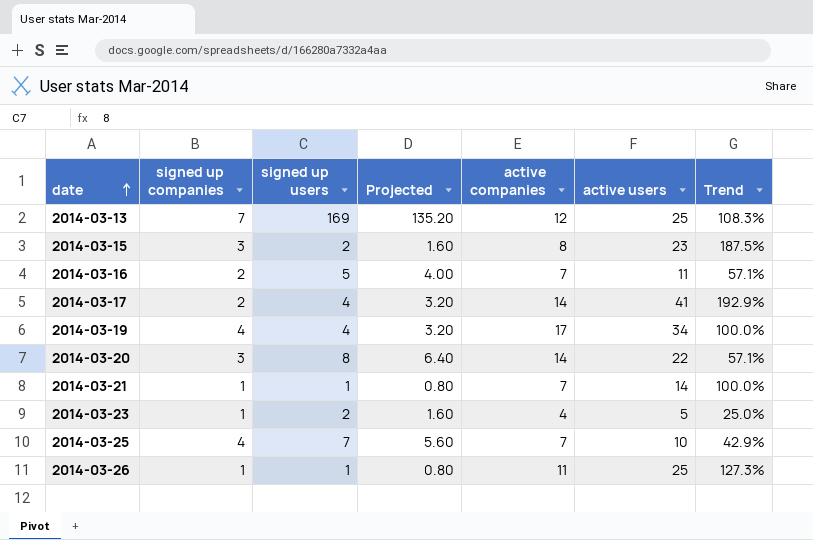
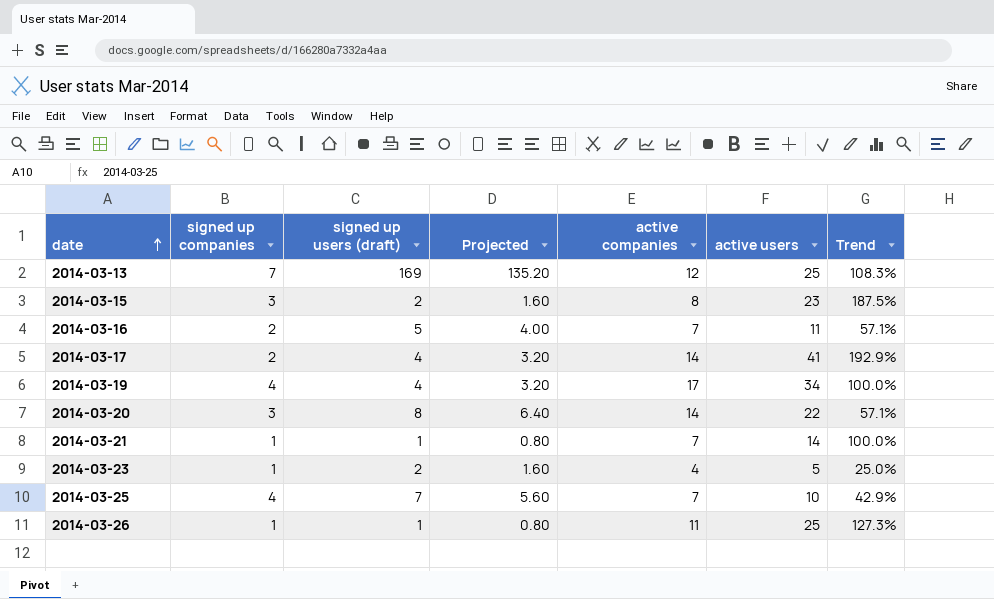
column name: signed up users -> signed up users (draft)

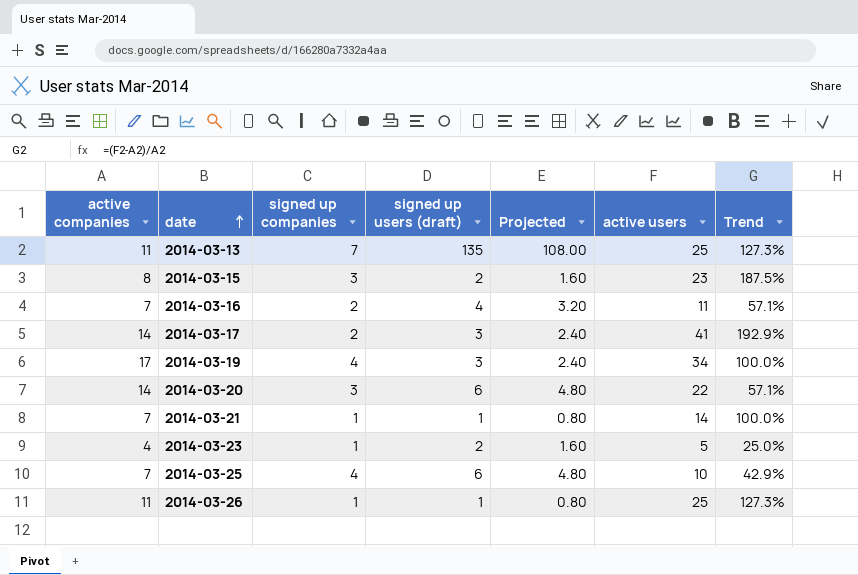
column active companies | position: 5 -> 1
2014-03-13 | active companies: 12 -> 11
2014-03-13 | signed up users (draft): 169 -> 135
2014-03-13 | Projected: 135.20 -> 108.00
2014-03-13 | Trend: 108.3% -> 127.3%
2014-03-16 | signed up users (draft): 5 -> 4
2014-03-16 | Projected: 4.00 -> 3.20
2014-03-17 | signed up users (draft): 4 -> 3
2014-03-17 | Projected: 3.20 -> 2.40
2014-03-19 | signed up users (draft): 4 -> 3
2014-03-19 | Projected: 3.20 -> 2.40
2014-03-20 | signed up users (draft): 8 -> 6
2014-03-20 | Projected: 6.40 -> 4.80
2014-03-25 | signed up users (draft): 7 -> 6
2014-03-25 | Projected: 5.60 -> 4.80

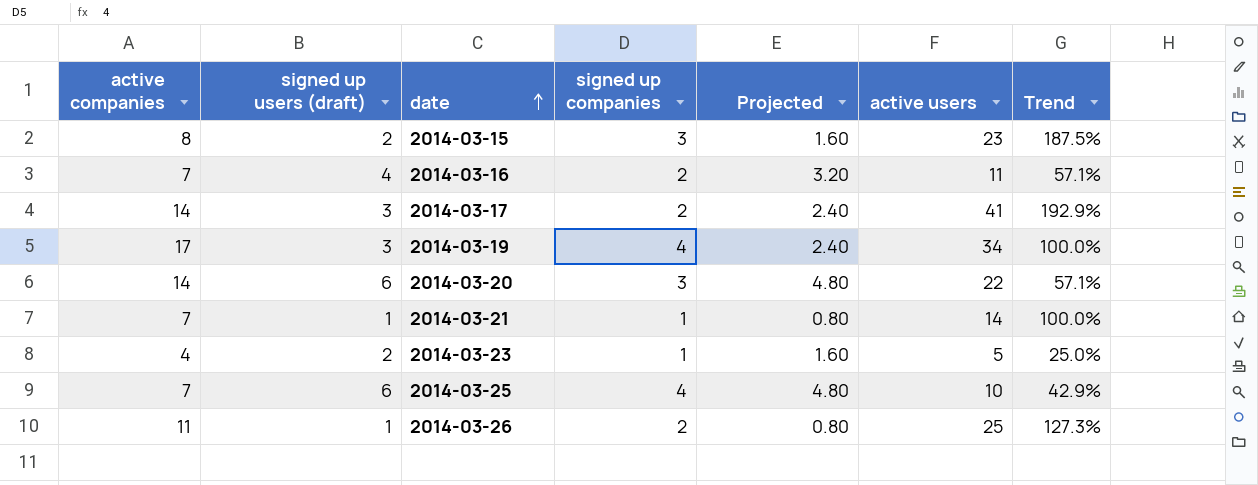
column signed up users (draft) | position: 4 -> 2
row 2014-03-13: 11 | 7 | 135 | 108.00 | 25 | 127.3% -> none
2014-03-26 | signed up companies: 1 -> 2

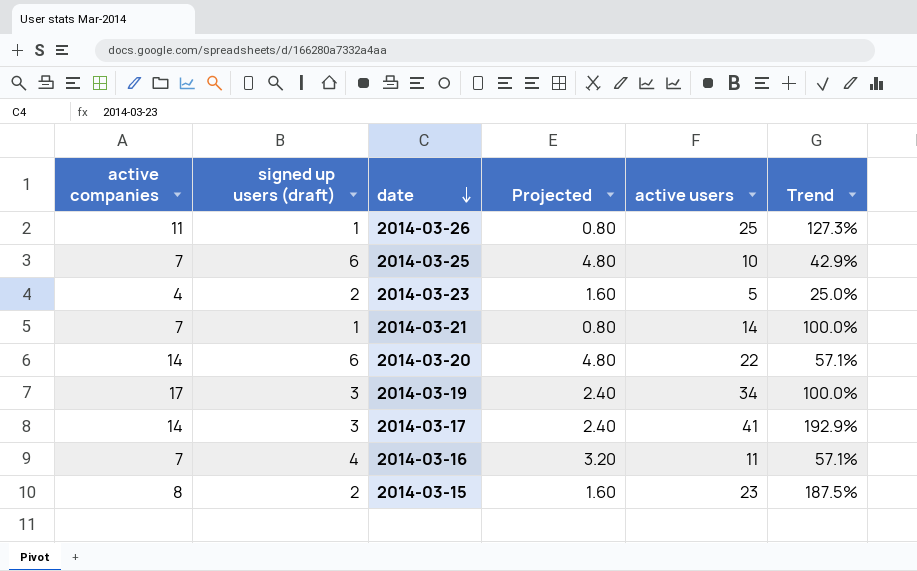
row order: date ascending -> date descending
column signed up companies | position: 4 -> none

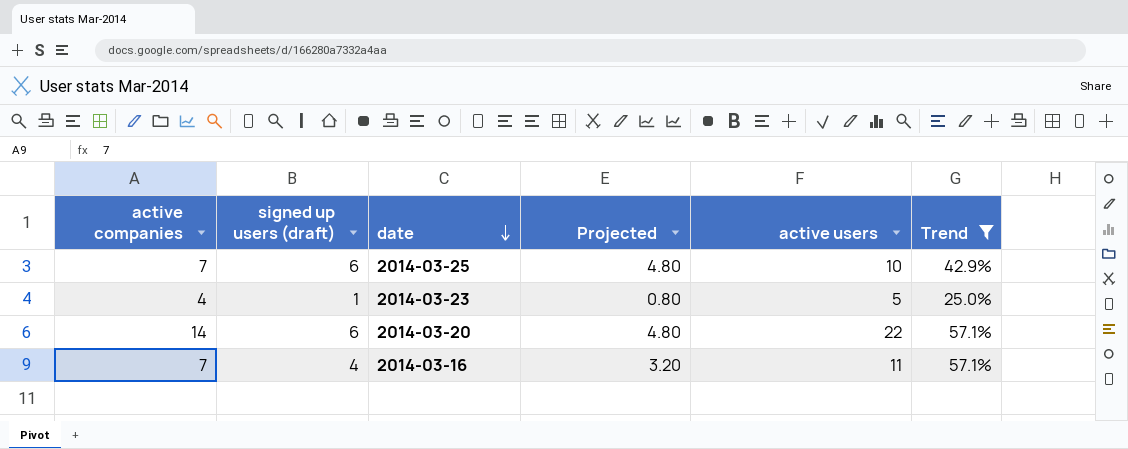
filter: none -> Trend <= 57.1%
2014-03-23 | signed up users (draft): 2 -> 1
2014-03-23 | Projected: 1.60 -> 0.80

